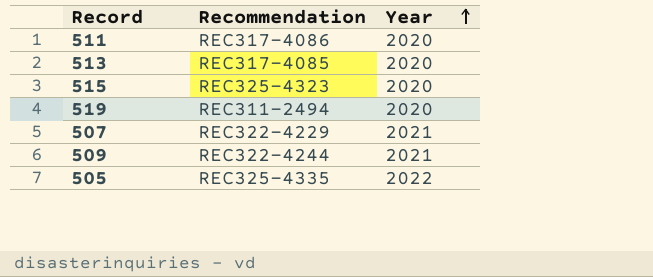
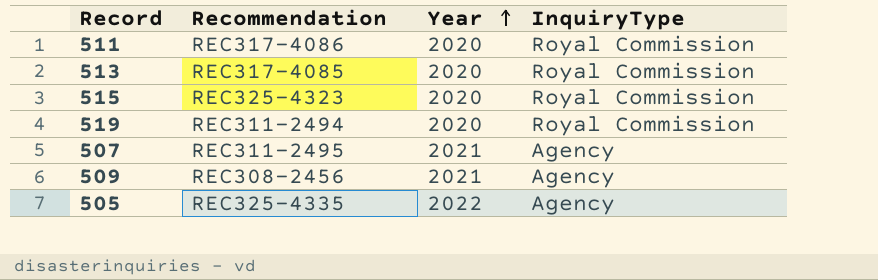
column InquiryType | position: none -> 4
507 | Recommendation: REC322-4229 -> REC311-2495
509 | Recommendation: REC322-4244 -> REC308-2456

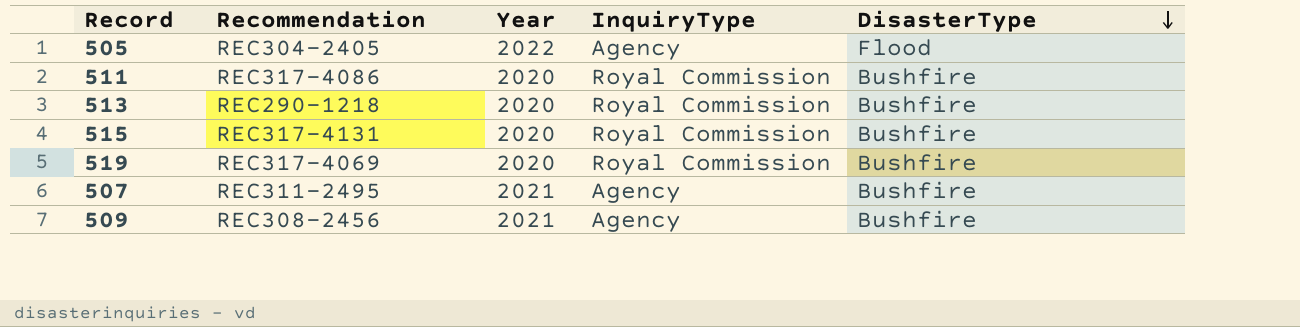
row order: Year ascending -> DisasterType descending
column DisasterType | position: none -> 5
505 | Recommendation: REC325-4335 -> REC304-2405
513 | Recommendation: REC317-4085 -> REC290-1218
515 | Recommendation: REC325-4323 -> REC317-4131
519 | Recommendation: REC311-2494 -> REC317-4069

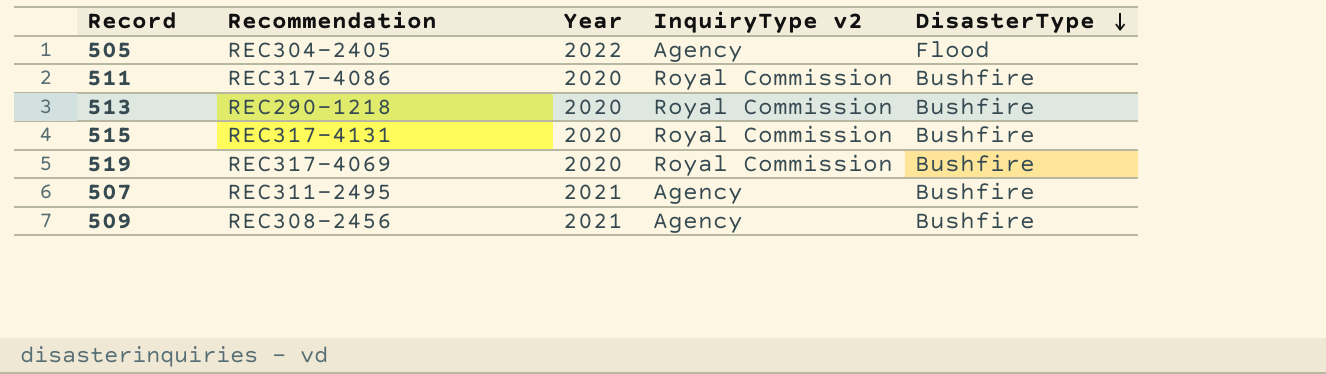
column name: InquiryType -> InquiryType v2

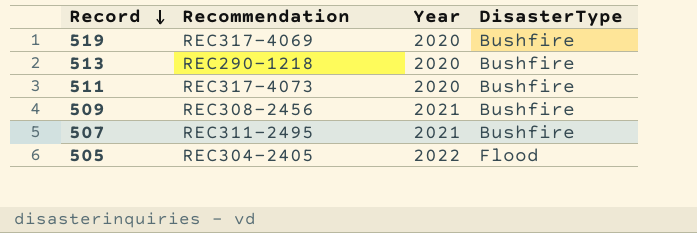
row order: DisasterType descending -> Record descending
column InquiryType v2 | position: 4 -> none
row 515: REC317-4131 | 2020 | Royal Commission | Bushfire -> none
511 | Recommendation: REC317-4086 -> REC317-4073

